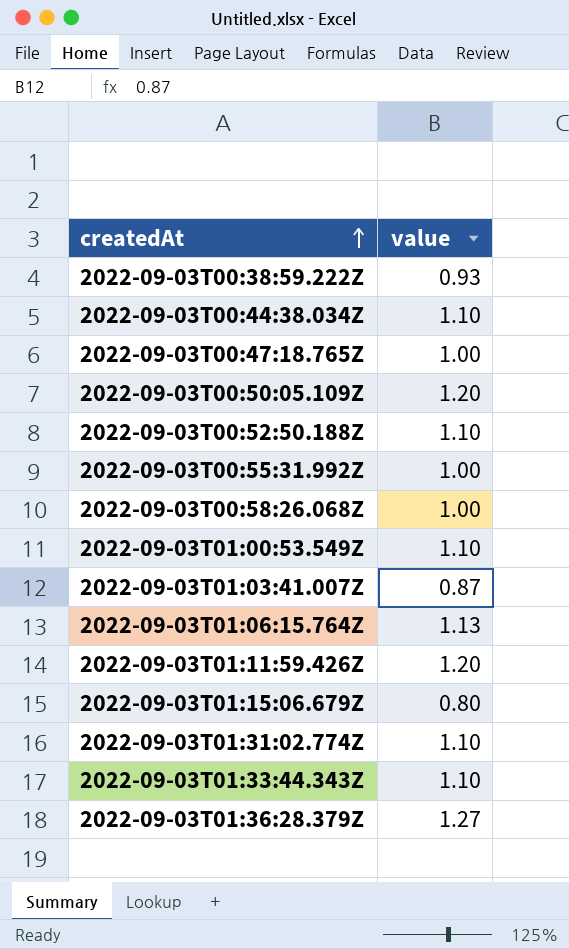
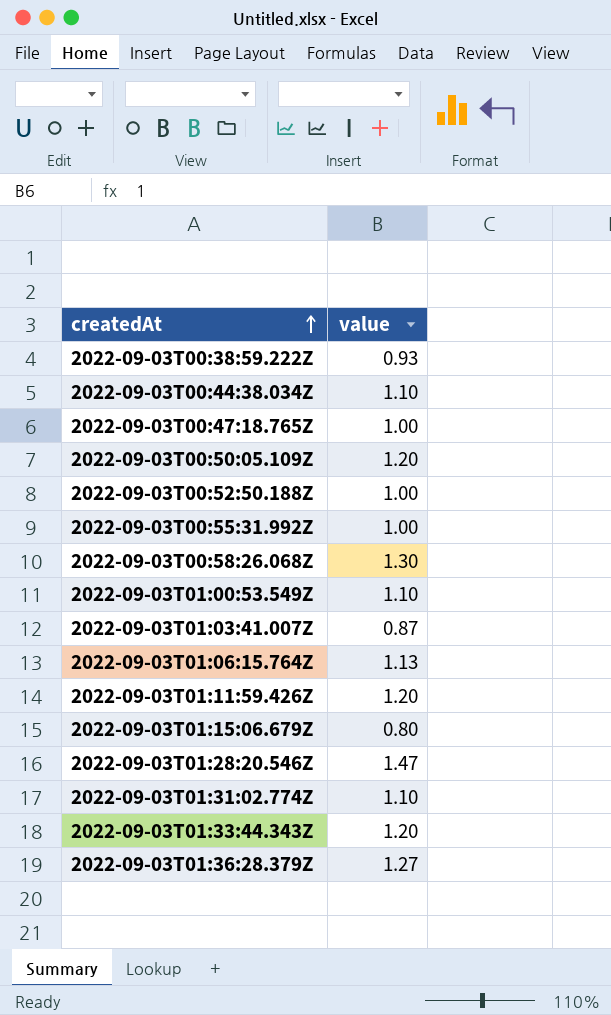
2022-09-03T00:52:50.188Z | value: 1.10 -> 1.00
2022-09-03T00:58:26.068Z | value: 1.00 -> 1.30
row 2022-09-03T01:28:20.546Z: none -> 1.47
2022-09-03T01:33:44.343Z | value: 1.10 -> 1.20

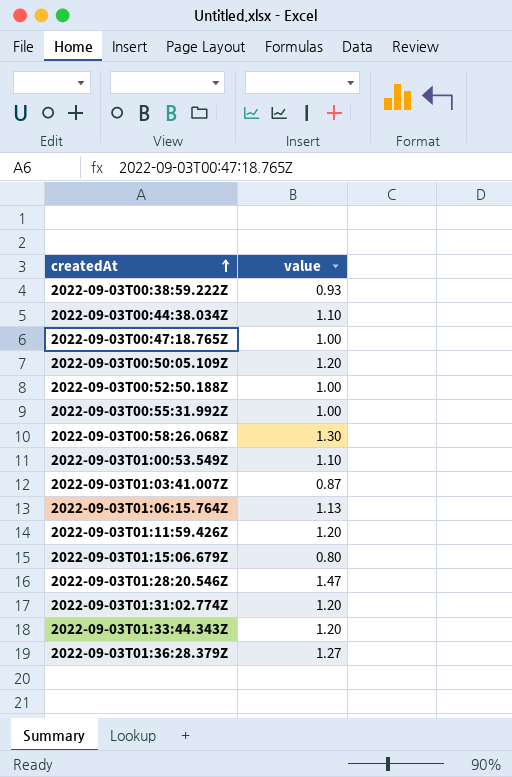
2022-09-03T01:31:02.774Z | value: 1.10 -> 1.20

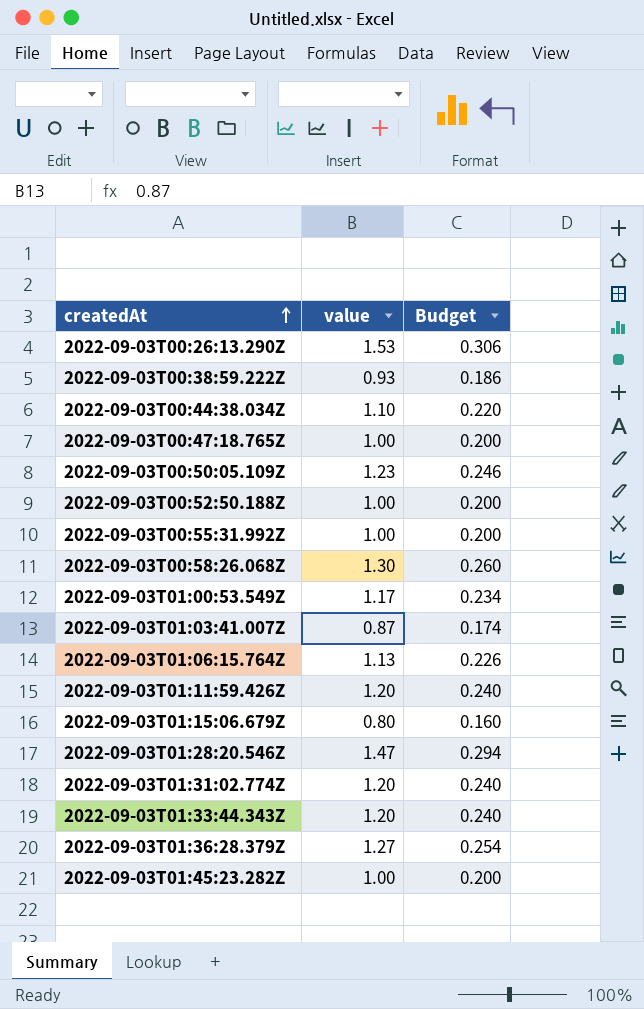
column Budget | formula: none -> [value] * 0.2
row 2022-09-03T00:26:13.290Z: none -> 1.53 | 0.306
2022-09-03T00:50:05.109Z | value: 1.20 -> 1.23
2022-09-03T01:00:53.549Z | value: 1.10 -> 1.17
row 2022-09-03T01:45:23.282Z: none -> 1.00 | 0.200

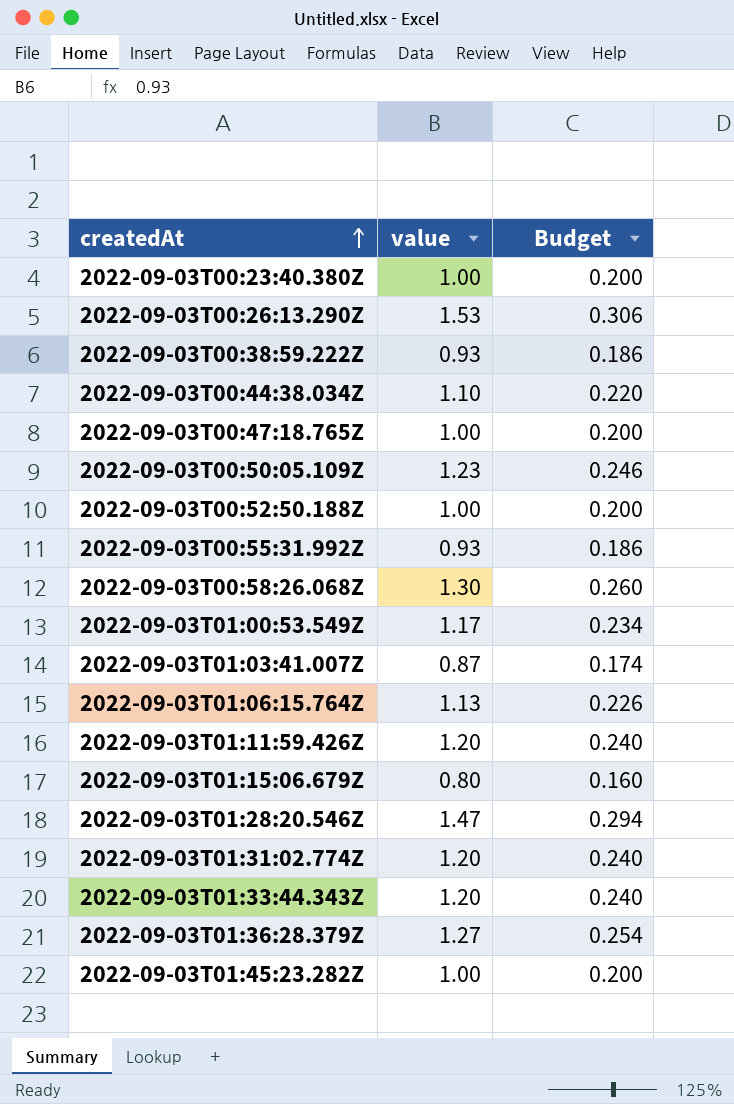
row 2022-09-03T00:23:40.380Z: none -> 1.00 | 0.200
2022-09-03T00:55:31.992Z | value: 1.00 -> 0.93
2022-09-03T00:55:31.992Z | Budget: 0.200 -> 0.186

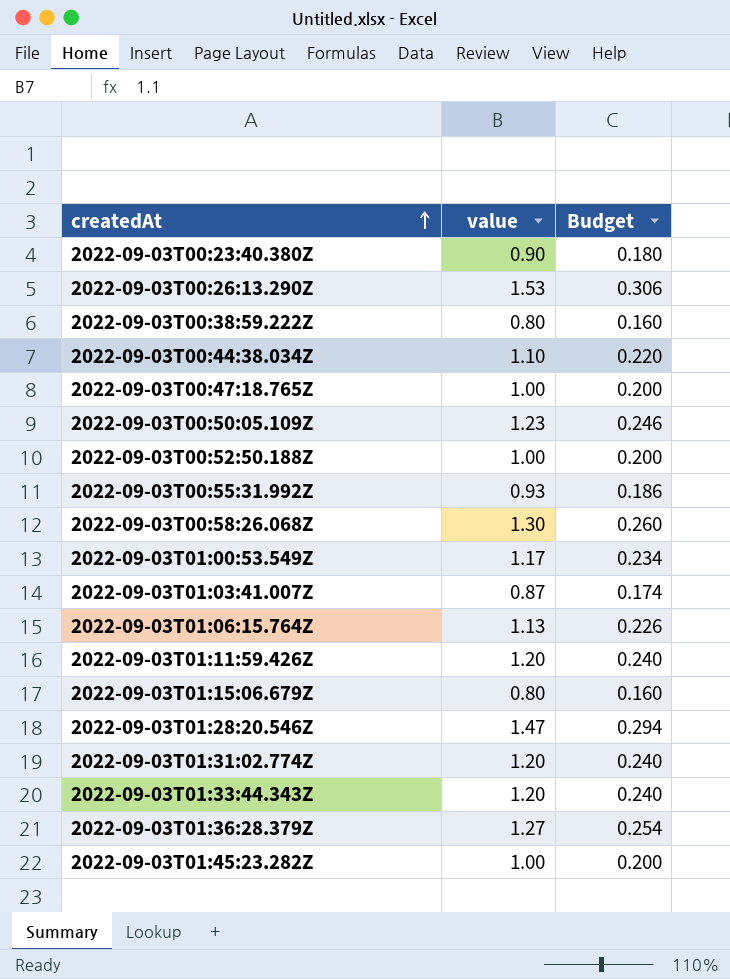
2022-09-03T00:23:40.380Z | value: 1.00 -> 0.90
2022-09-03T00:23:40.380Z | Budget: 0.200 -> 0.180
2022-09-03T00:38:59.222Z | value: 0.93 -> 0.80
2022-09-03T00:38:59.222Z | Budget: 0.186 -> 0.160

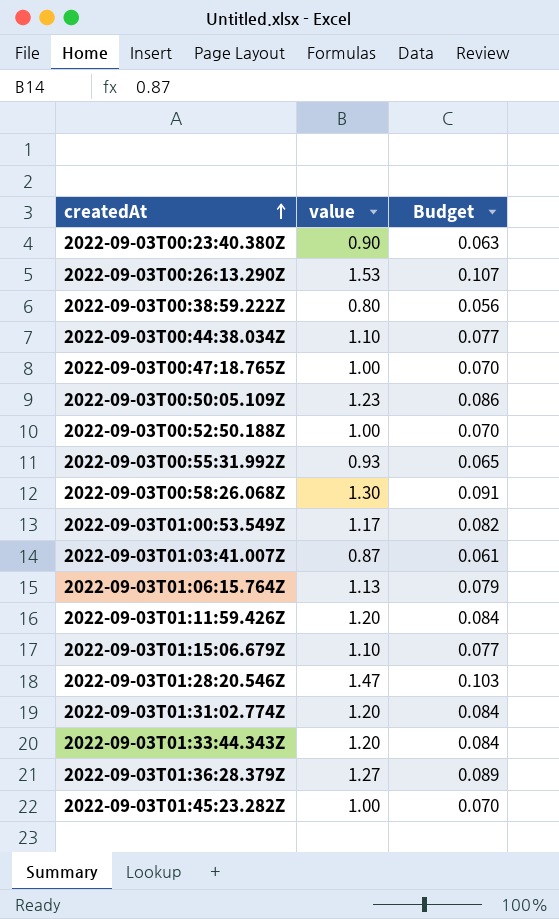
column Budget | formula: [value] * 0.2 -> [value] * 0.07
2022-09-03T01:15:06.679Z | value: 0.80 -> 1.10

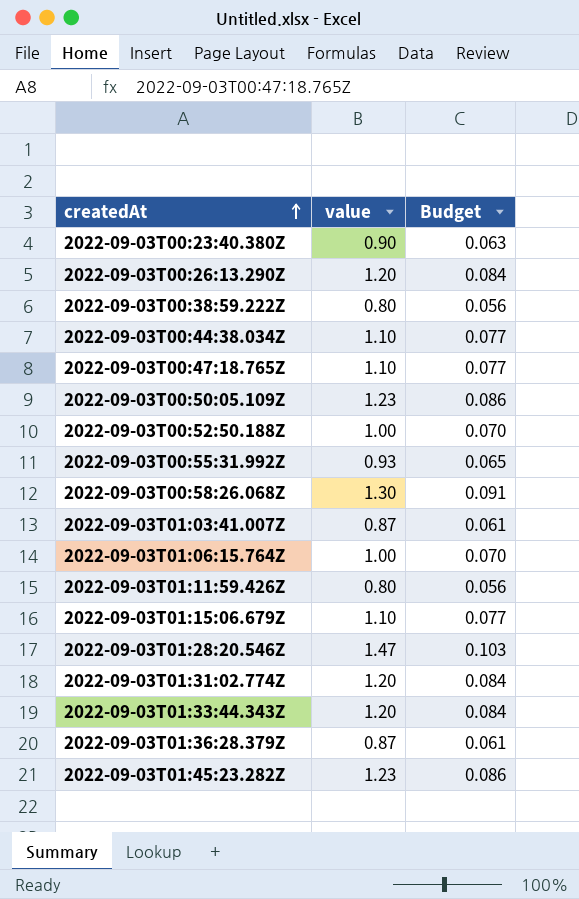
row 2022-09-03T01:00:53.549Z: 1.17 | 0.082 -> none
2022-09-03T00:26:13.290Z | value: 1.53 -> 1.20
2022-09-03T00:26:13.290Z | Budget: 0.107 -> 0.084
2022-09-03T00:47:18.765Z | value: 1.00 -> 1.10
2022-09-03T00:47:18.765Z | Budget: 0.070 -> 0.077
2022-09-03T01:06:15.764Z | value: 1.13 -> 1.00
2022-09-03T01:06:15.764Z | Budget: 0.079 -> 0.070
2022-09-03T01:11:59.426Z | value: 1.20 -> 0.80
2022-09-03T01:11:59.426Z | Budget: 0.084 -> 0.056
2022-09-03T01:36:28.379Z | value: 1.27 -> 0.87
2022-09-03T01:36:28.379Z | Budget: 0.089 -> 0.061
2022-09-03T01:45:23.282Z | value: 1.00 -> 1.23
2022-09-03T01:45:23.282Z | Budget: 0.070 -> 0.086

